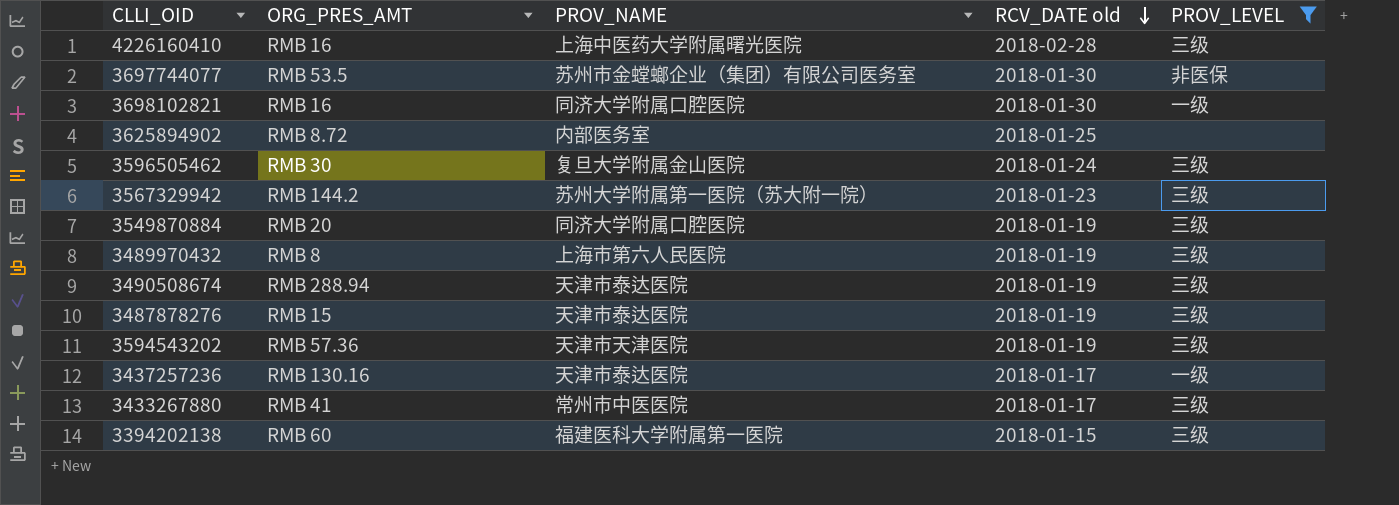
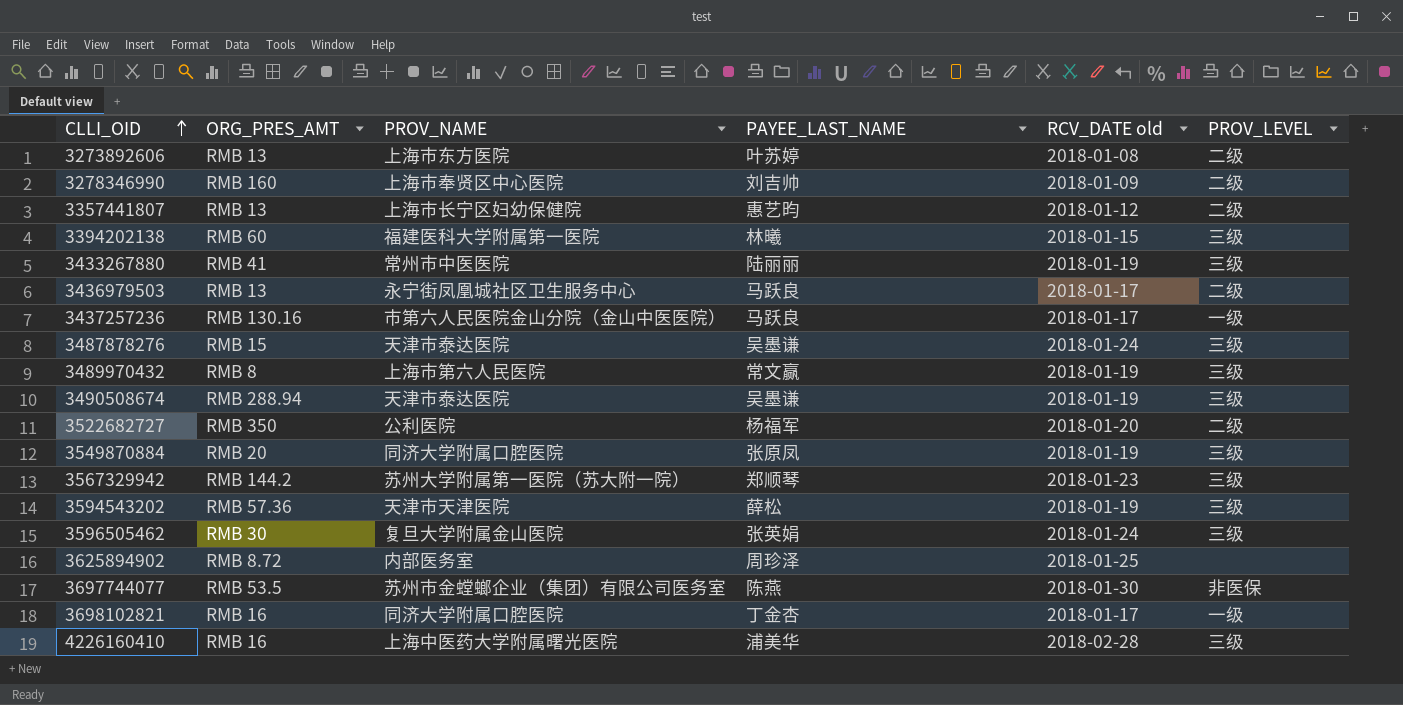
filter: PROV_LEVEL != 二级 -> none
row order: RCV_DATE old descending -> CLLI_OID ascending
column PAYEE_LAST_NAME | position: none -> 4
3433267880 | RCV_DATE old: 2018-01-17 -> 2018-01-19
3437257236 | PROV_NAME: 天津市泰达医院 -> 市第六人民医院金山分院（金山中医医院）
3487878276 | RCV_DATE old: 2018-01-19 -> 2018-01-24
3698102821 | RCV_DATE old: 2018-01-30 -> 2018-01-17

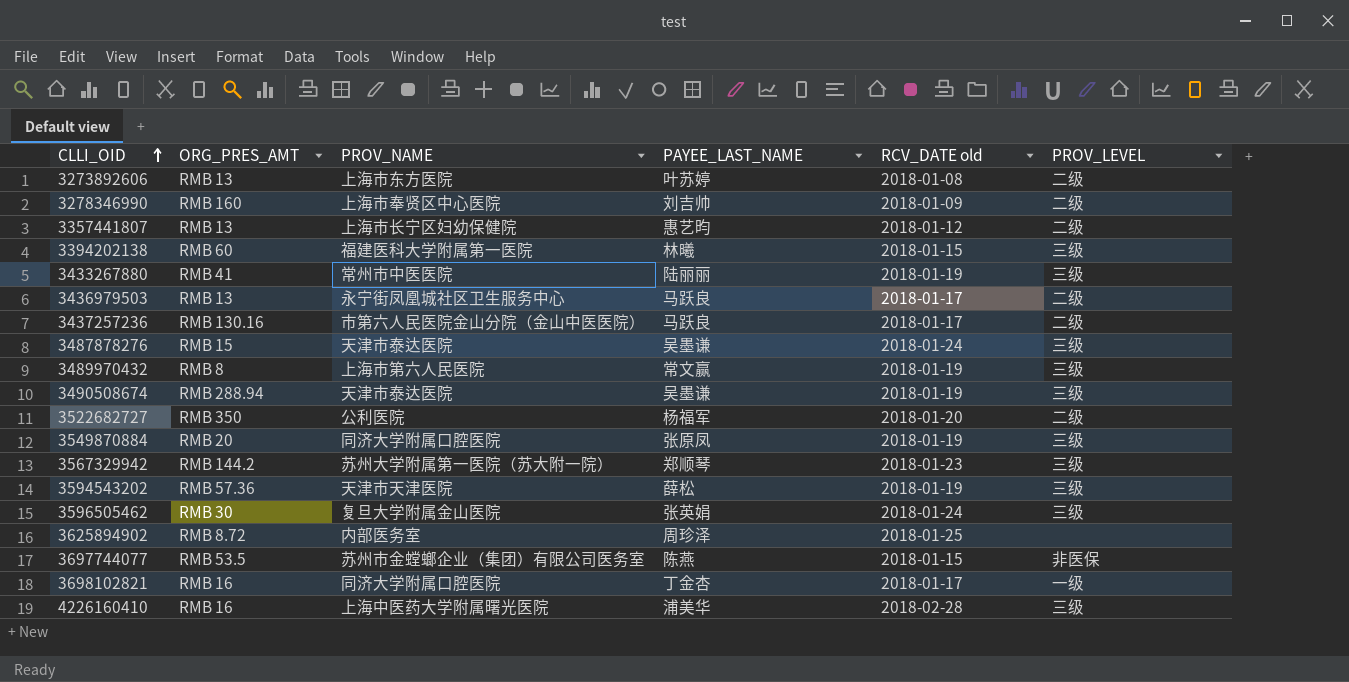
3437257236 | PROV_LEVEL: 一级 -> 二级
3697744077 | RCV_DATE old: 2018-01-30 -> 2018-01-15

